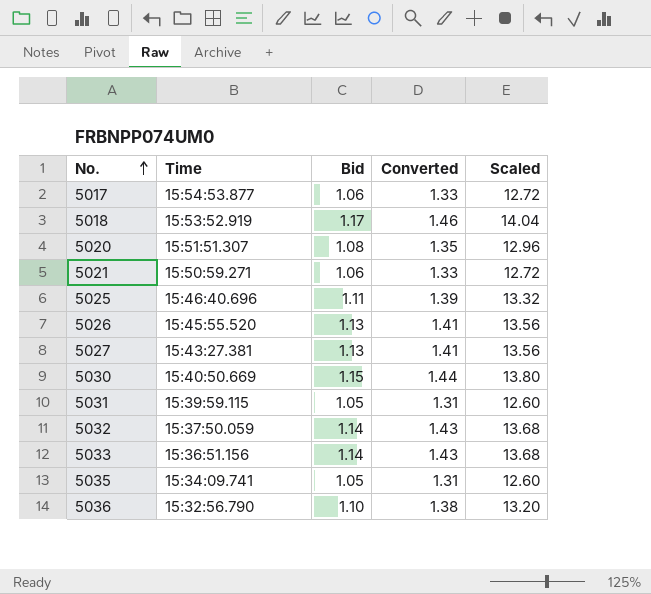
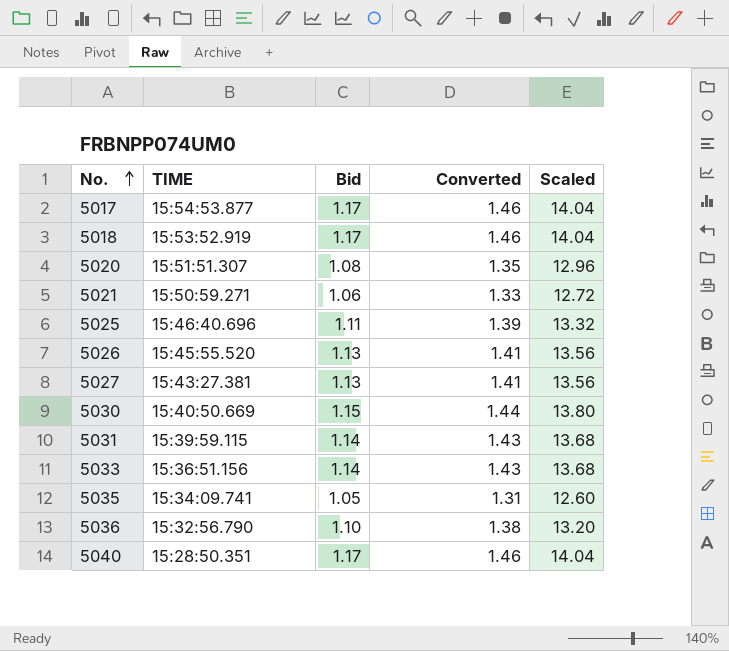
column name: Time -> TIME
row 5032: 15:37:50.059 | 1.14 | 1.43 | 13.68 -> none
5017 | Bid: 1.06 -> 1.17
5017 | Converted: 1.33 -> 1.46
5017 | Scaled: 12.72 -> 14.04
5031 | Bid: 1.05 -> 1.14
5031 | Converted: 1.31 -> 1.43
5031 | Scaled: 12.60 -> 13.68
row 5040: none -> 15:28:50.351 | 1.17 | 1.46 | 14.04

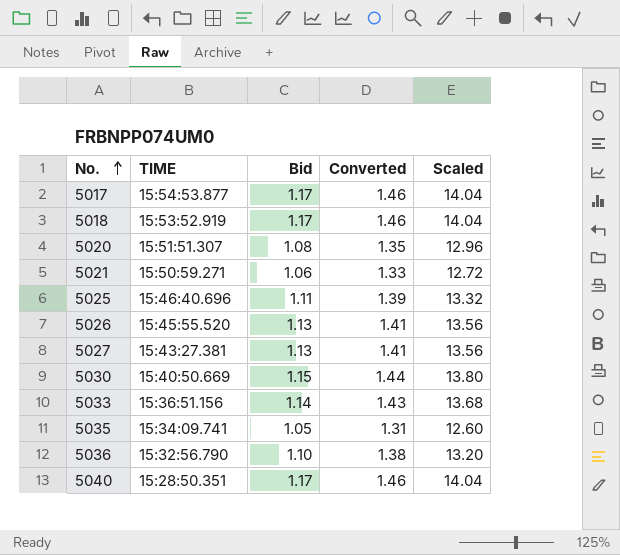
row 5031: 15:39:59.115 | 1.14 | 1.43 | 13.68 -> none

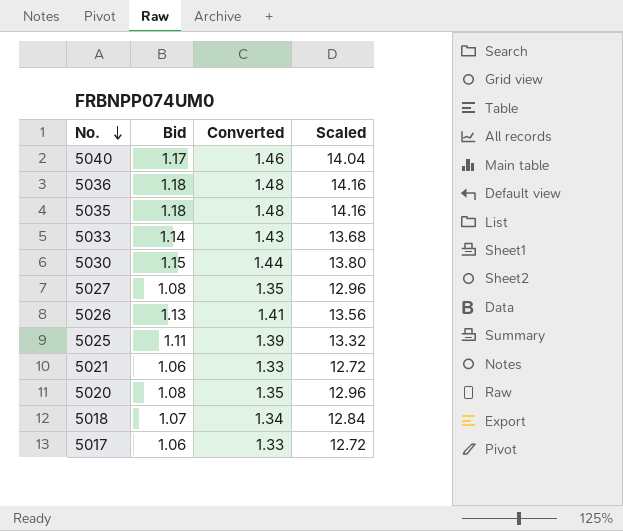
row order: No. ascending -> No. descending
column TIME | position: 2 -> none
5036 | Bid: 1.10 -> 1.18
5036 | Converted: 1.38 -> 1.48
5036 | Scaled: 13.20 -> 14.16
5035 | Bid: 1.05 -> 1.18
5035 | Converted: 1.31 -> 1.48
5035 | Scaled: 12.60 -> 14.16
5027 | Bid: 1.13 -> 1.08
5027 | Converted: 1.41 -> 1.35
5027 | Scaled: 13.56 -> 12.96
5018 | Bid: 1.17 -> 1.07
5018 | Converted: 1.46 -> 1.34
5018 | Scaled: 14.04 -> 12.84
5017 | Bid: 1.17 -> 1.06
5017 | Converted: 1.46 -> 1.33
5017 | Scaled: 14.04 -> 12.72

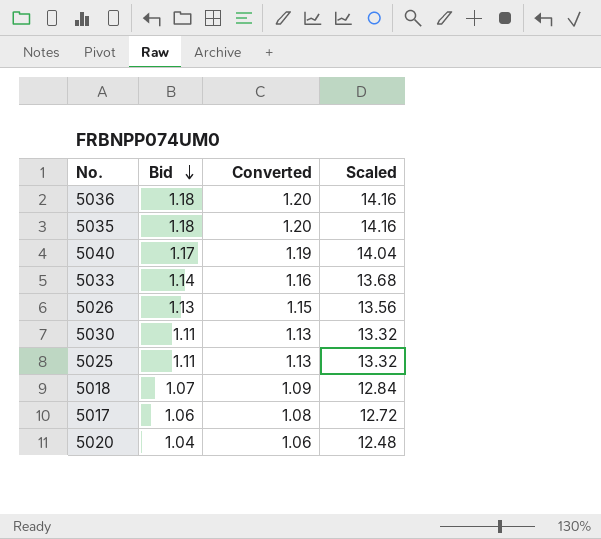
row order: No. descending -> Bid descending
column Converted | formula: [Bid] * 1.25 -> [Bid] * 1.02
row 5027: 1.08 | 1.35 | 12.96 -> none
row 5021: 1.06 | 1.33 | 12.72 -> none
5030 | Bid: 1.15 -> 1.11
5030 | Scaled: 13.80 -> 13.32
5020 | Bid: 1.08 -> 1.04
5020 | Scaled: 12.96 -> 12.48

